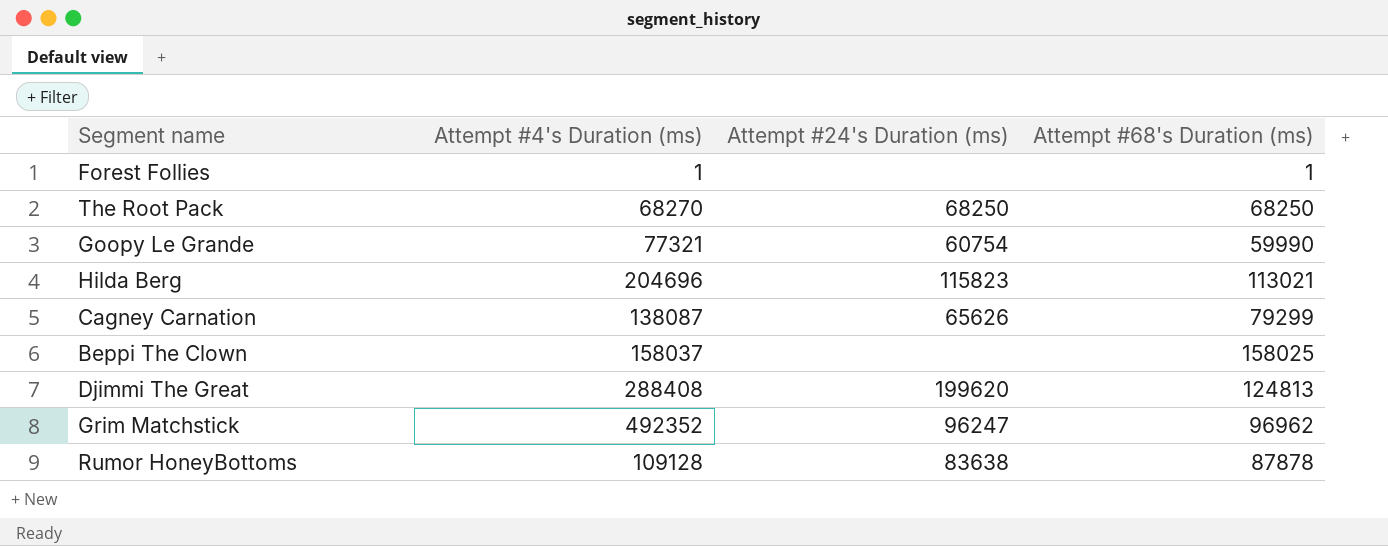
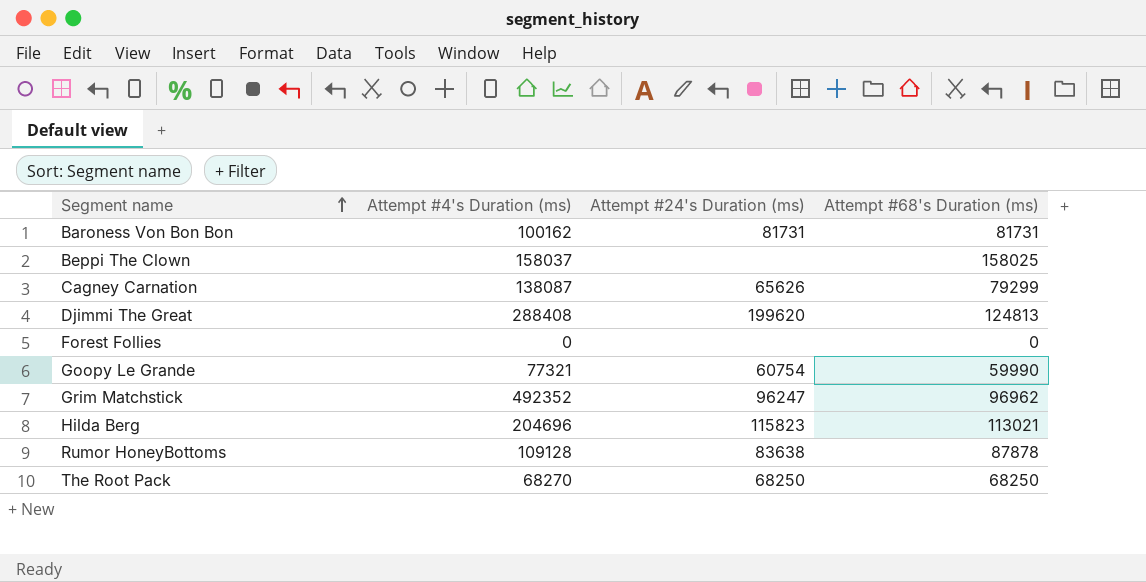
row order: none -> Segment name ascending
row Baroness Von Bon Bon: none -> 100162 | 81731 | 81731
Forest Follies | Attempt #4's Duration (ms): 1 -> 0
Forest Follies | Attempt #68's Duration (ms): 1 -> 0

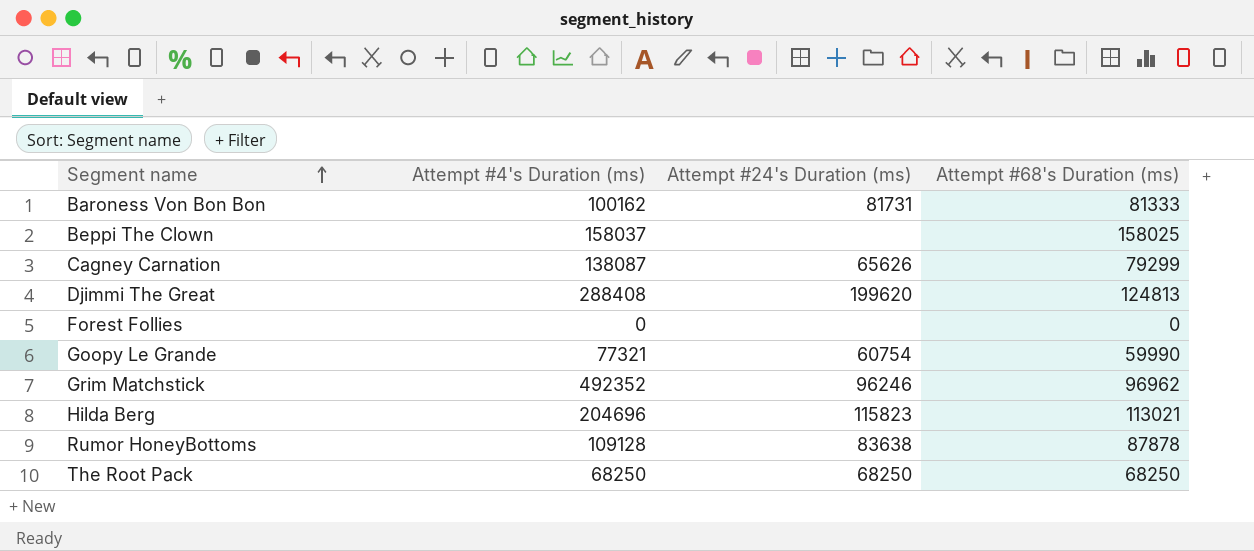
Baroness Von Bon Bon | Attempt #68's Duration (ms): 81731 -> 81333
Grim Matchstick | Attempt #24's Duration (ms): 96247 -> 96246
The Root Pack | Attempt #4's Duration (ms): 68270 -> 68250

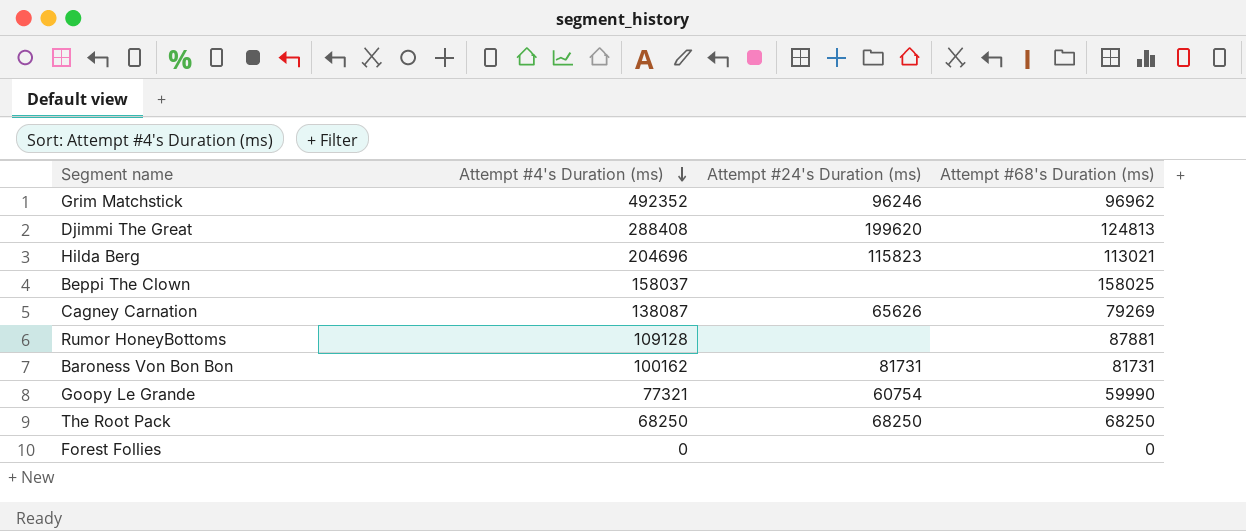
row order: Segment name ascending -> Attempt #4's Duration (ms) descending
Cagney Carnation | Attempt #68's Duration (ms): 79299 -> 79269
Rumor HoneyBottoms | Attempt #24's Duration (ms): 83638 -> none
Rumor HoneyBottoms | Attempt #68's Duration (ms): 87878 -> 87881
Baroness Von Bon Bon | Attempt #68's Duration (ms): 81333 -> 81731

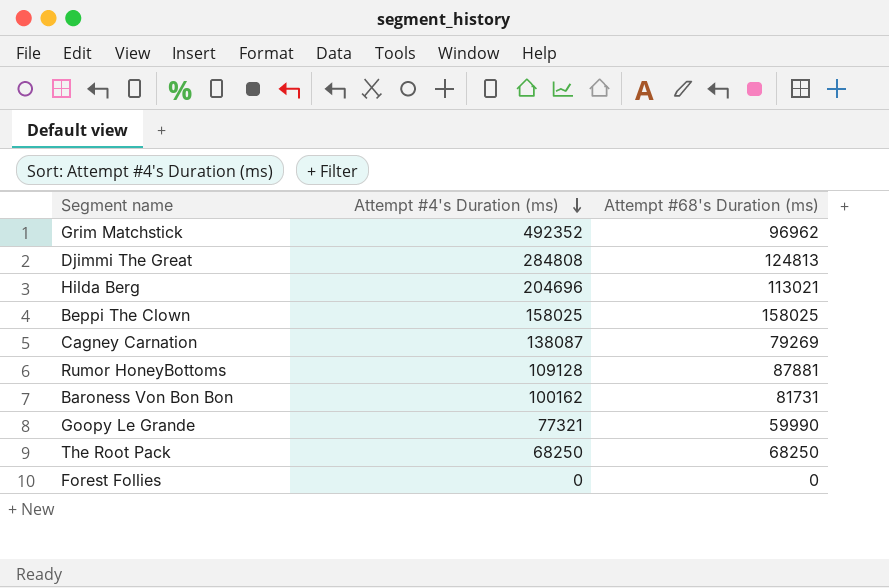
column Attempt #24's Duration (ms) | position: 3 -> none
Djimmi The Great | Attempt #4's Duration (ms): 288408 -> 284808
Beppi The Clown | Attempt #4's Duration (ms): 158037 -> 158025

